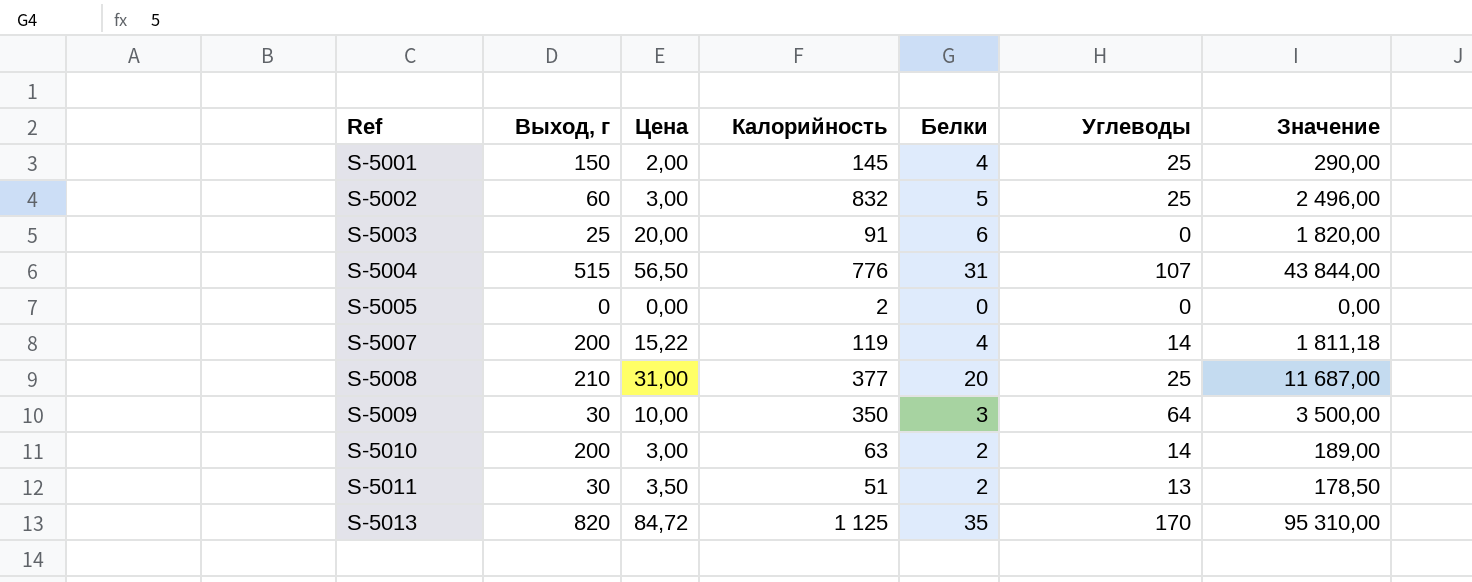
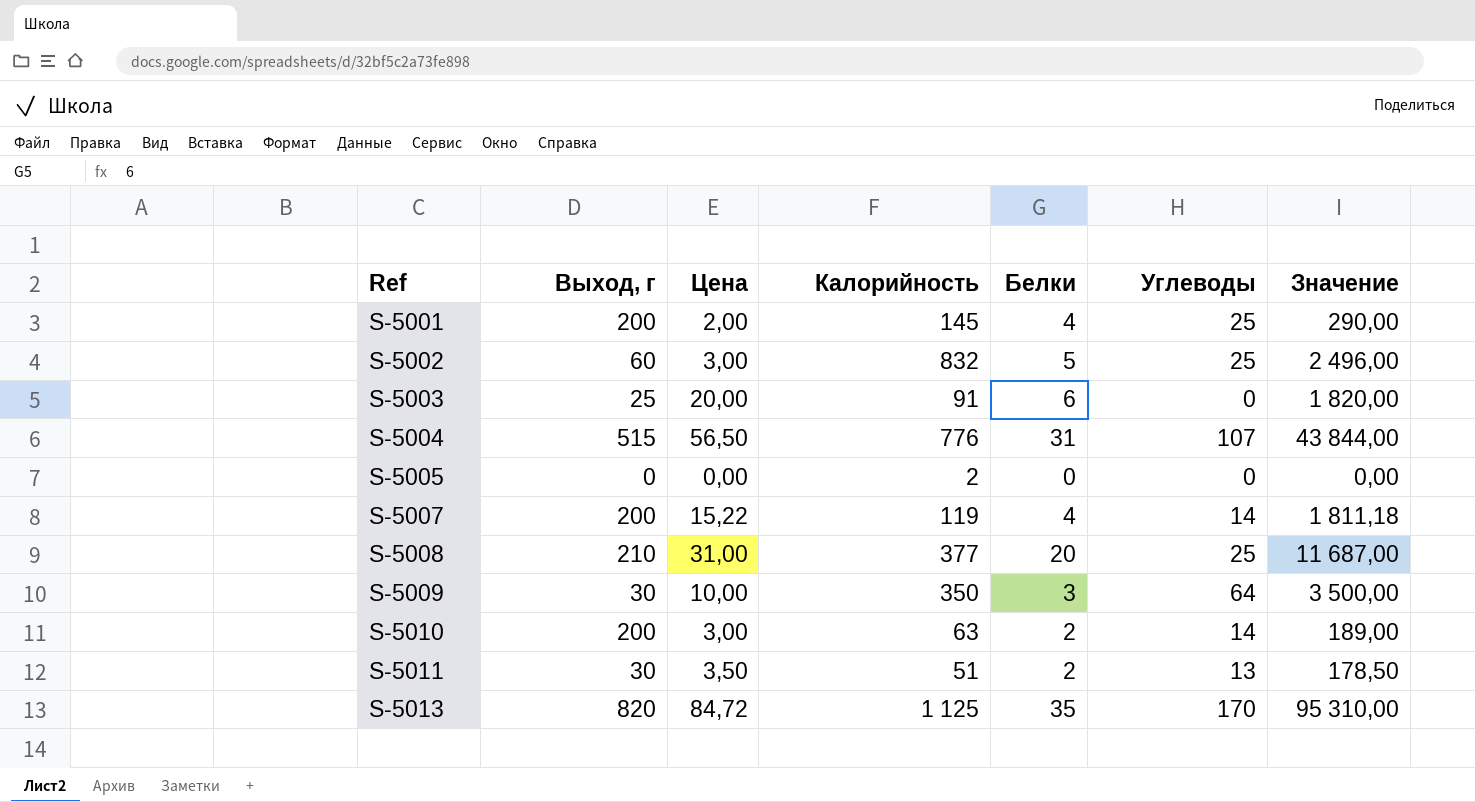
S-5001 | Выход, г: 150 -> 200

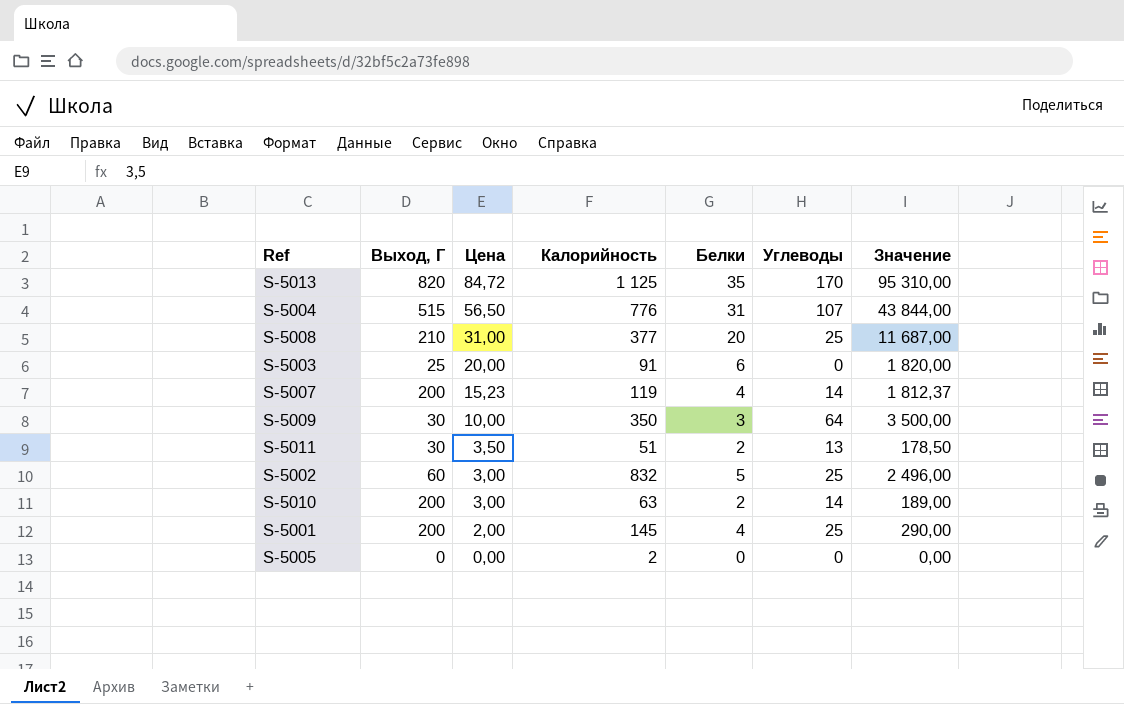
row order: Ref ascending -> Цена descending
column name: Выход, г -> Выход, Г
S-5007 | Цена: 15,22 -> 15,23
S-5007 | Значение: 1 811,18 -> 1 812,37

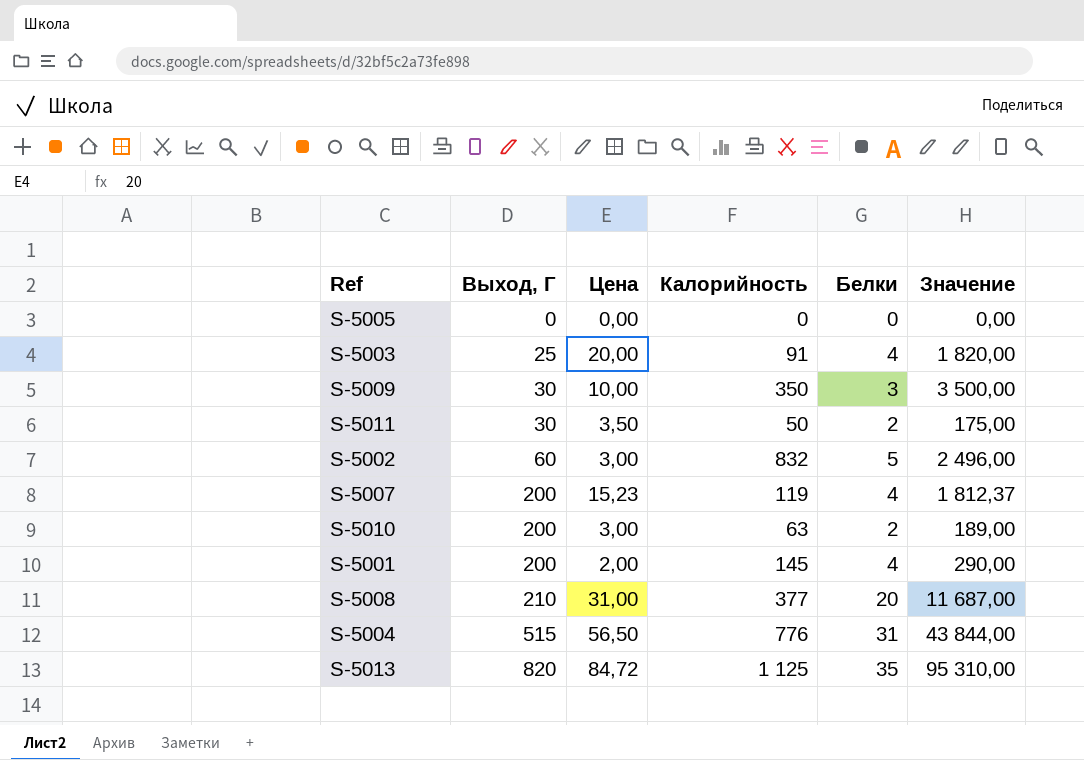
row order: Цена descending -> Выход, Г ascending
column Углеводы | position: 6 -> none
S-5005 | Калорийность: 2 -> 0
S-5003 | Белки: 6 -> 4
S-5011 | Калорийность: 51 -> 50
S-5011 | Значение: 178,50 -> 175,00

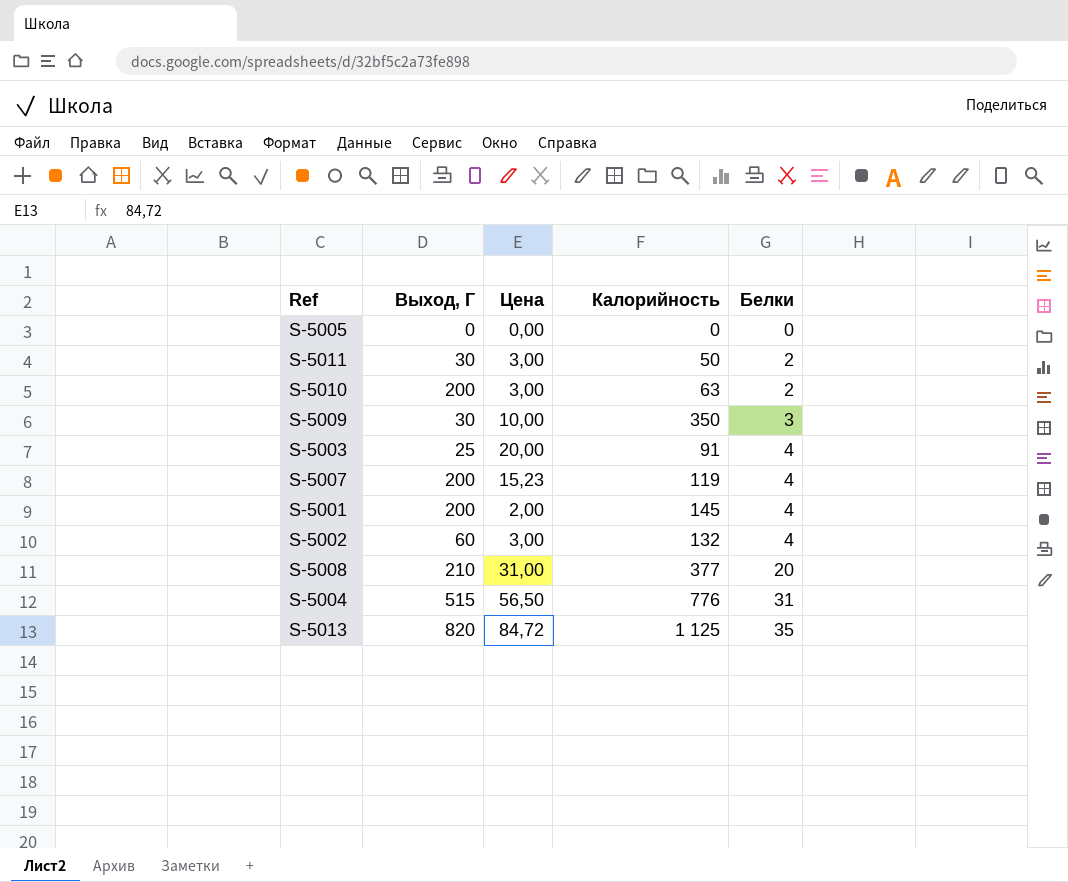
row order: Выход, Г ascending -> Белки ascending
column Значение | formula: [Цена] * [Калорийность] -> none
S-5011 | Цена: 3,50 -> 3,00
S-5002 | Калорийность: 832 -> 132
S-5002 | Белки: 5 -> 4

